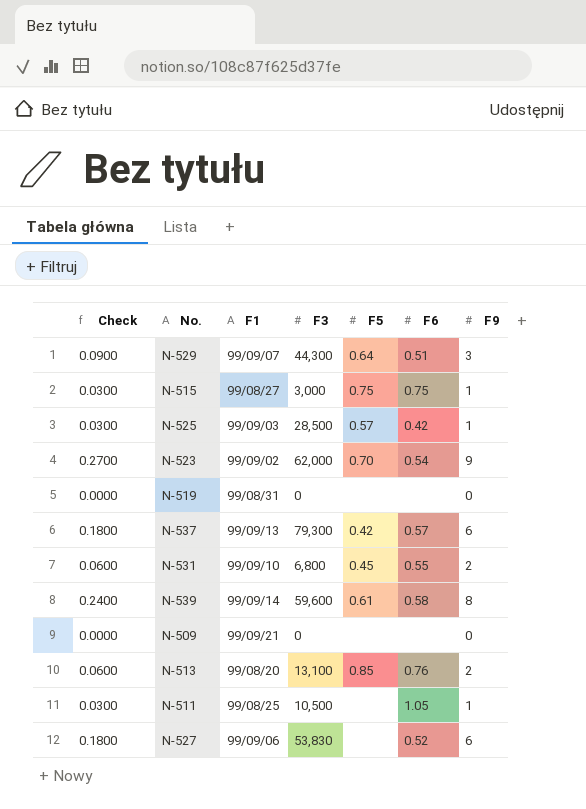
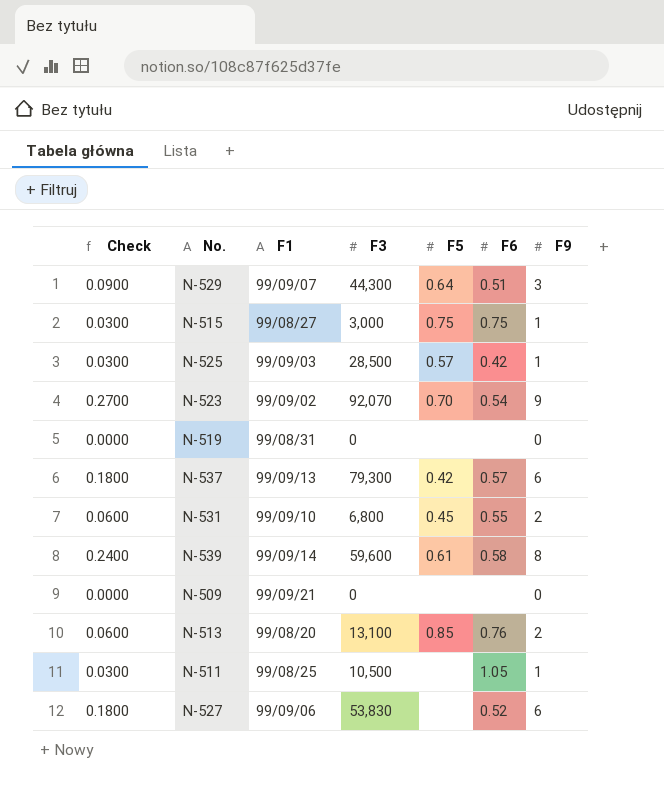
N-523 | F3: 62,000 -> 92,070

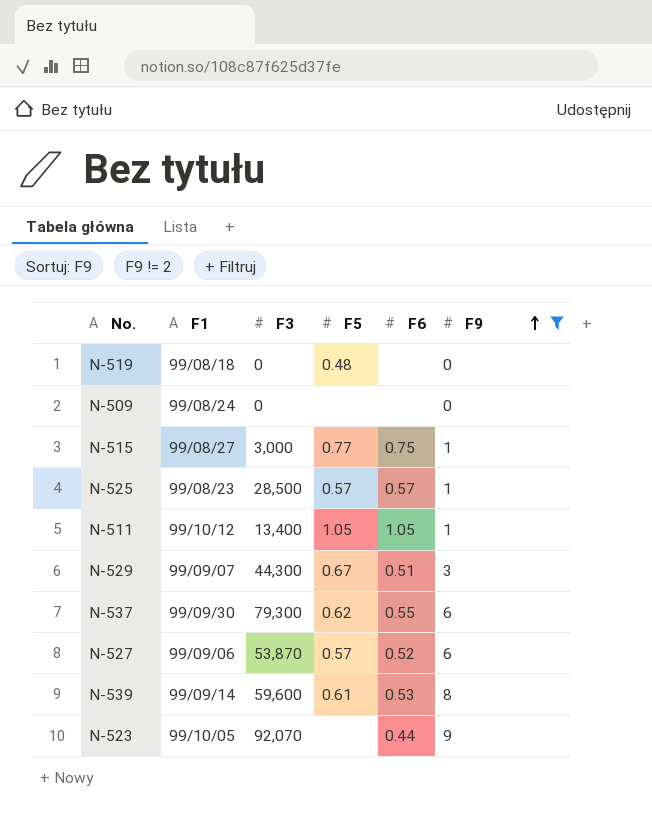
filter: none -> F9 != 2
row order: none -> F9 ascending
column Check | formula: [F9] * 0.03 -> none
N-519 | F1: 99/08/31 -> 99/08/18
N-519 | F5: none -> 0.48
N-509 | F1: 99/09/21 -> 99/08/24
N-515 | F5: 0.75 -> 0.77
N-525 | F1: 99/09/03 -> 99/08/23
N-525 | F6: 0.42 -> 0.57
N-511 | F1: 99/08/25 -> 99/10/12
N-511 | F3: 10,500 -> 13,400
N-511 | F5: none -> 1.05
N-529 | F5: 0.64 -> 0.67
N-537 | F1: 99/09/13 -> 99/09/30
N-537 | F5: 0.42 -> 0.62
N-537 | F6: 0.57 -> 0.55
N-527 | F3: 53,830 -> 53,870
N-527 | F5: none -> 0.57
N-539 | F6: 0.58 -> 0.53
N-523 | F1: 99/09/02 -> 99/10/05
N-523 | F5: 0.70 -> none
N-523 | F6: 0.54 -> 0.44

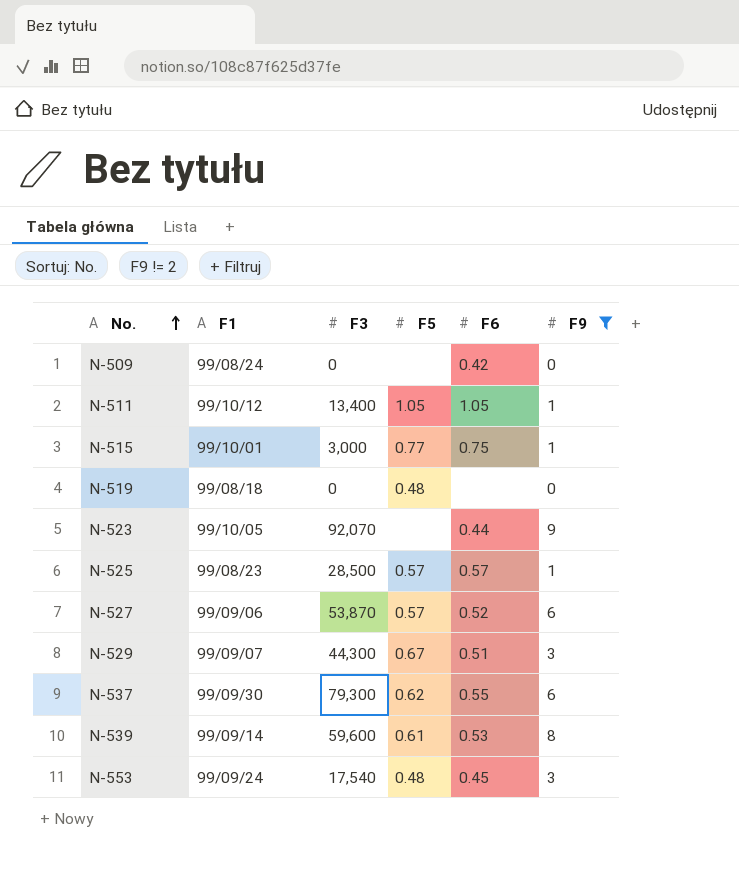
row order: F9 ascending -> No. ascending
N-509 | F6: none -> 0.42
N-515 | F1: 99/08/27 -> 99/10/01
row N-553: none -> 99/09/24 | 17,540 | 0.48 | 0.45 | 3

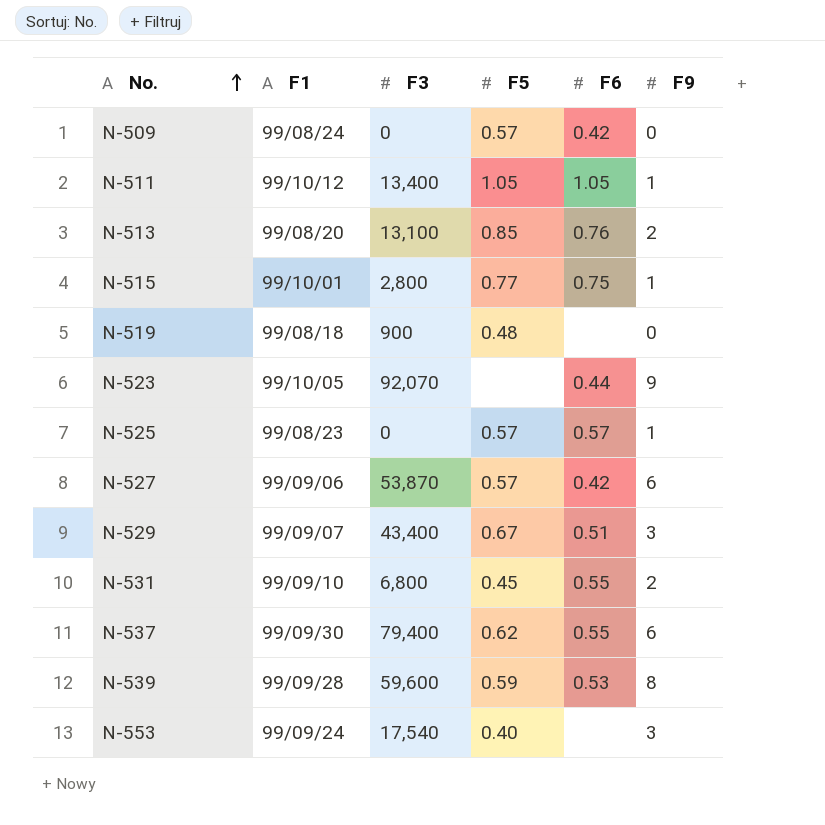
filter: F9 != 2 -> none
N-509 | F5: none -> 0.57
N-515 | F3: 3,000 -> 2,800
N-519 | F3: 0 -> 900
N-525 | F3: 28,500 -> 0
N-527 | F6: 0.52 -> 0.42
N-529 | F3: 44,300 -> 43,400
N-537 | F3: 79,300 -> 79,400
N-539 | F1: 99/09/14 -> 99/09/28
N-539 | F5: 0.61 -> 0.59
N-553 | F5: 0.48 -> 0.40
N-553 | F6: 0.45 -> none

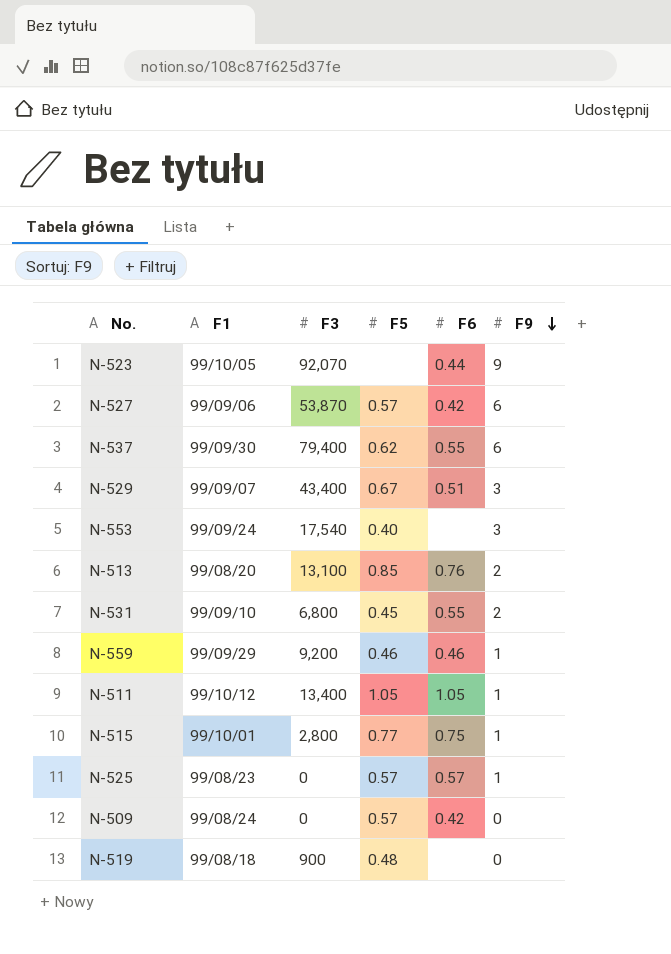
row order: No. ascending -> F9 descending
row N-539: 99/09/28 | 59,600 | 0.59 | 0.53 | 8 -> none
row N-559: none -> 99/09/29 | 9,200 | 0.46 | 0.46 | 1

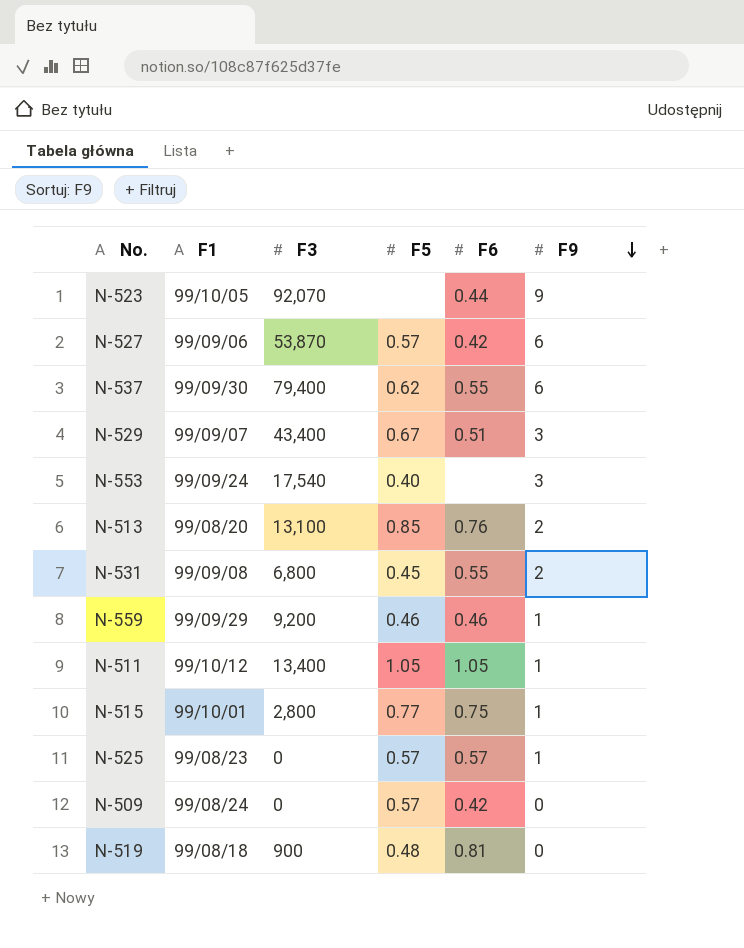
N-531 | F1: 99/09/10 -> 99/09/08
N-519 | F6: none -> 0.81

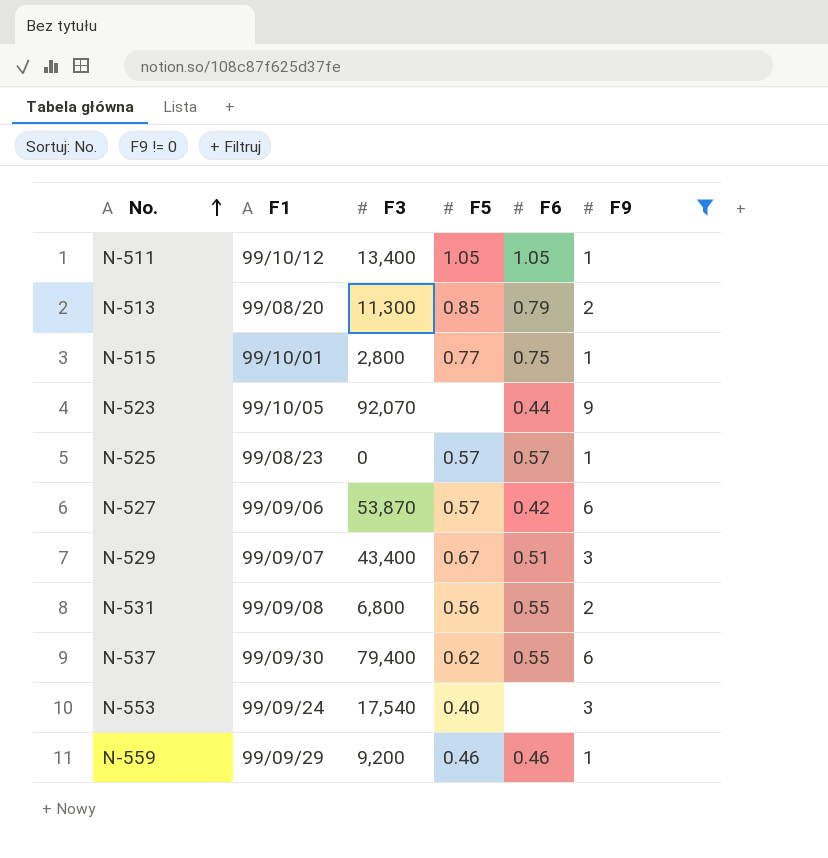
filter: none -> F9 != 0
row order: F9 descending -> No. ascending
N-513 | F3: 13,100 -> 11,300
N-513 | F6: 0.76 -> 0.79
N-531 | F5: 0.45 -> 0.56

